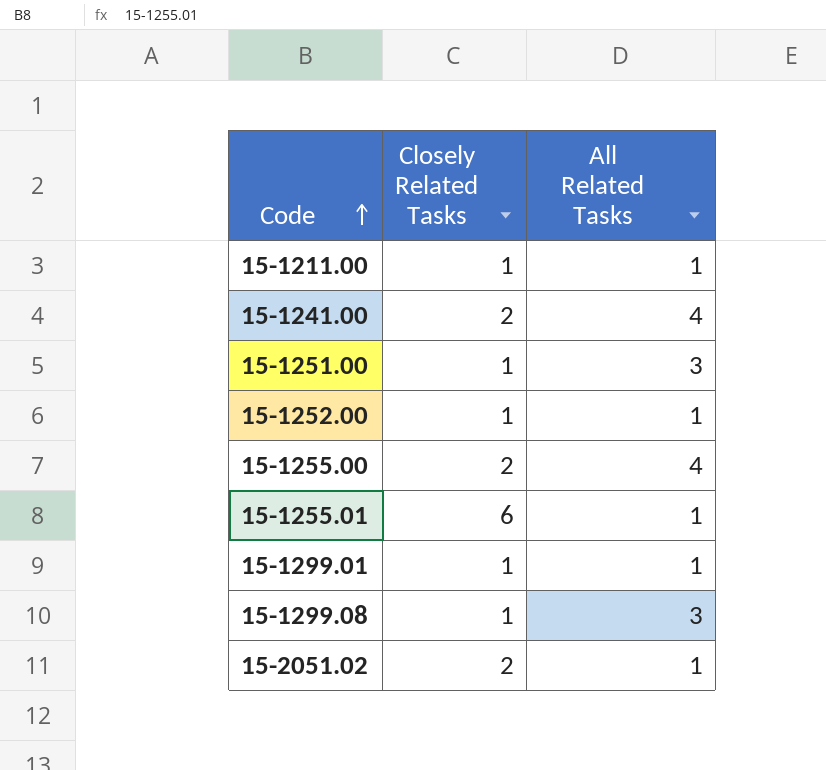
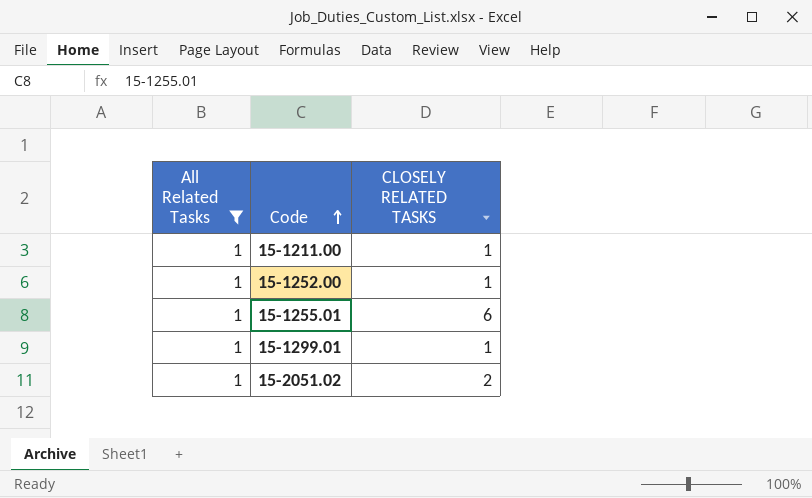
filter: none -> All Related Tasks = 1
column All Related Tasks | position: 3 -> 1
column name: Closely Related Tasks -> CLOSELY RELATED TASKS

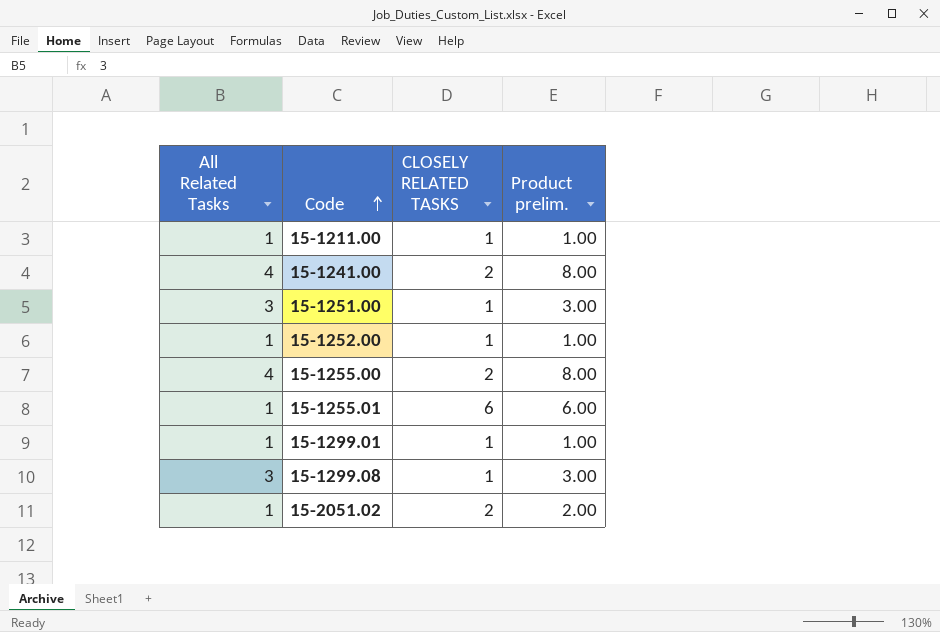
filter: All Related Tasks = 1 -> none
column Product prelim. | formula: none -> [All Related Tasks] * [CLOSELY RELATED TASKS]

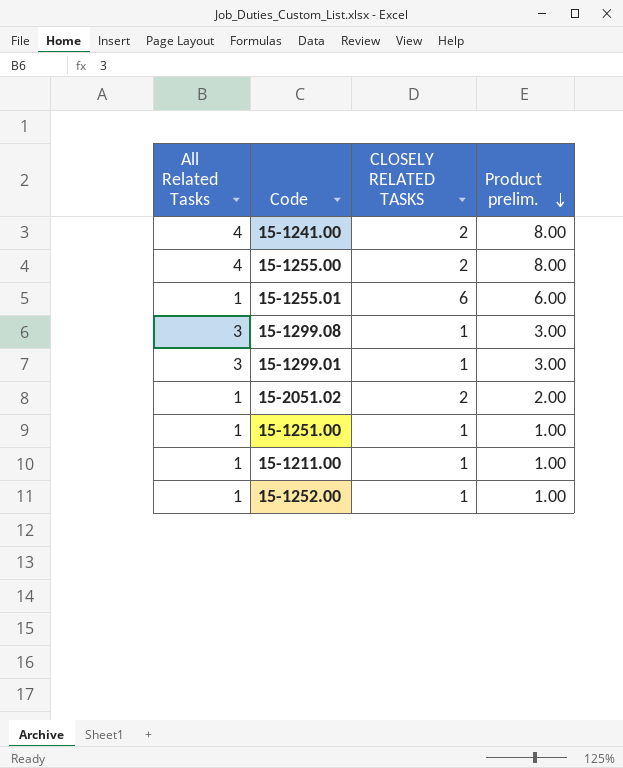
row order: Code ascending -> Product prelim. descending
15-1299.01 | All Related Tasks: 1 -> 3
15-1299.01 | Product prelim.: 1.00 -> 3.00
15-1251.00 | All Related Tasks: 3 -> 1
15-1251.00 | Product prelim.: 3.00 -> 1.00

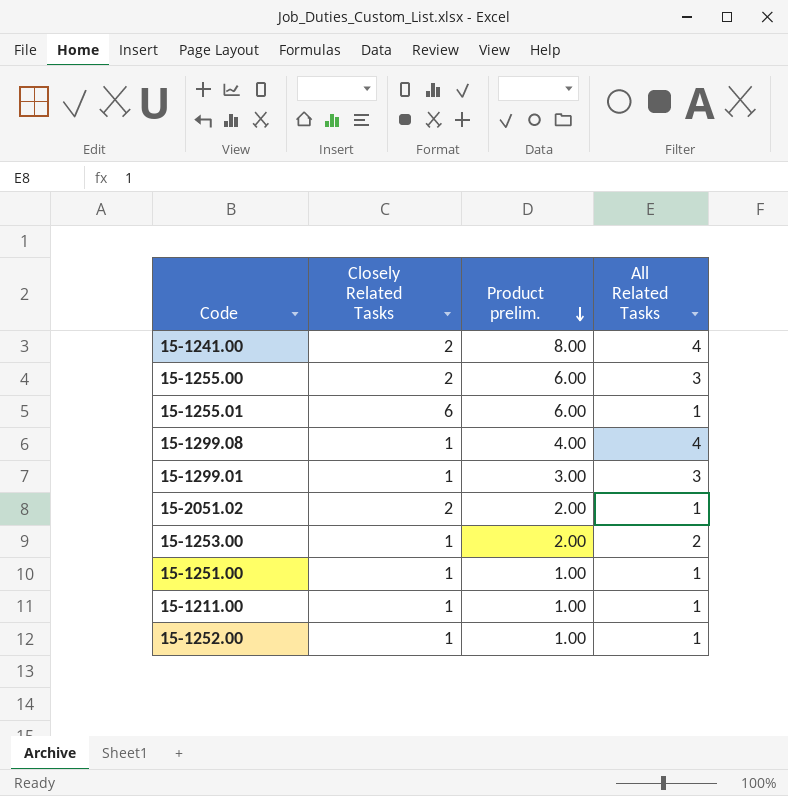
column name: CLOSELY RELATED TASKS -> Closely Related Tasks
column All Related Tasks | position: 1 -> 4
15-1255.00 | Product prelim.: 8.00 -> 6.00
15-1255.00 | All Related Tasks: 4 -> 3
15-1299.08 | Product prelim.: 3.00 -> 4.00
15-1299.08 | All Related Tasks: 3 -> 4
row 15-1253.00: none -> 1 | 2.00 | 2

